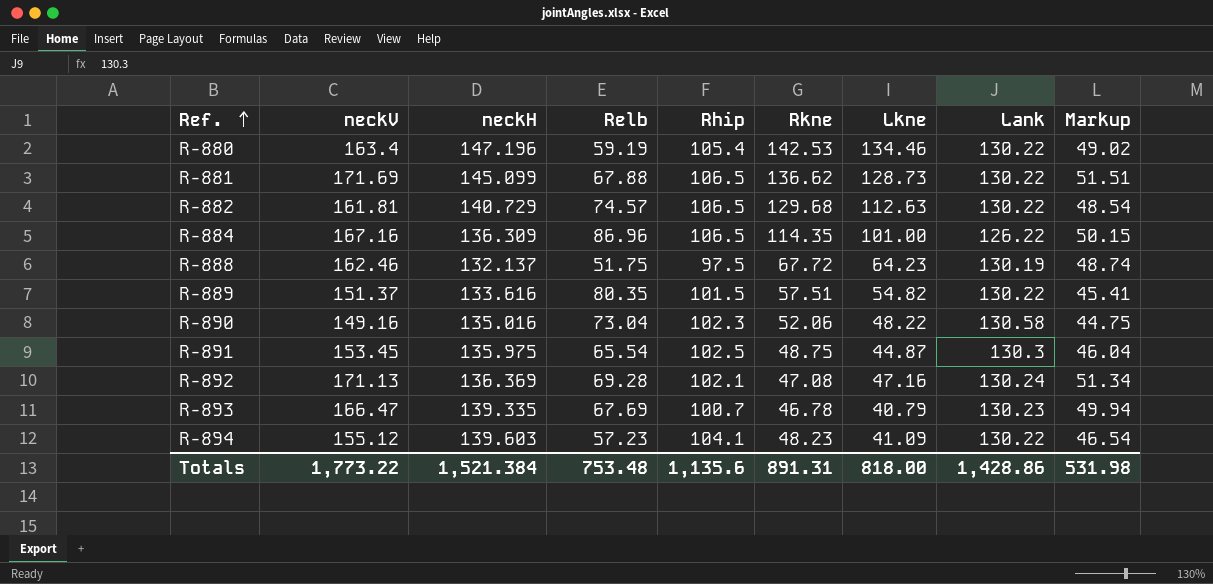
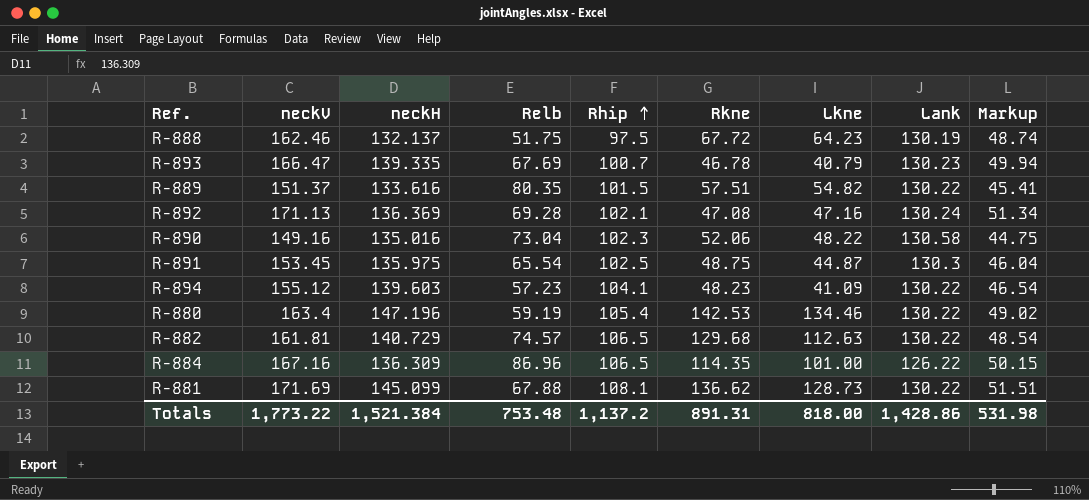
row order: Ref. ascending -> Rhip ascending
R-881 | Rhip: 106.5 -> 108.1
Totals | Rhip: 1,135.6 -> 1,137.2

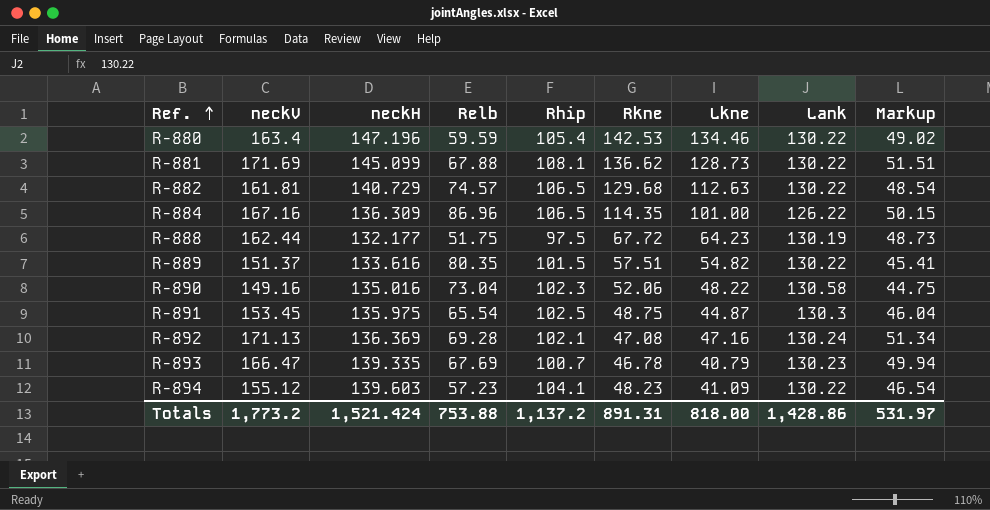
row order: Rhip ascending -> Ref. ascending
R-880 | Relb: 59.19 -> 59.59
R-888 | neckV: 162.46 -> 162.44
R-888 | neckH: 132.137 -> 132.177
R-888 | Markup: 48.74 -> 48.73
Totals | neckV: 1,773.22 -> 1,773.2
Totals | neckH: 1,521.384 -> 1,521.424
Totals | Relb: 753.48 -> 753.88
Totals | Markup: 531.98 -> 531.97

